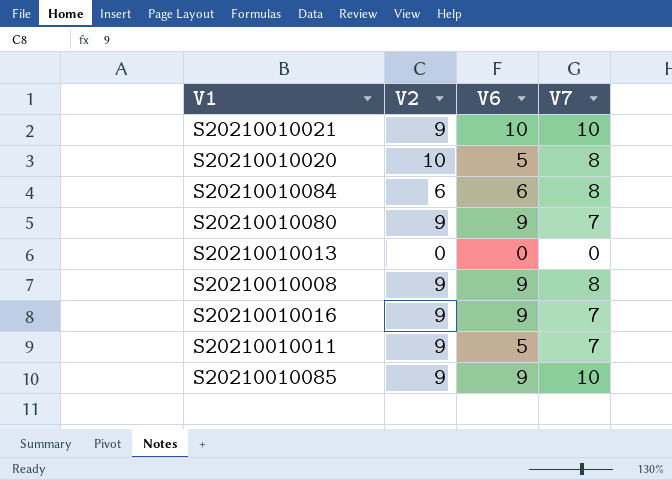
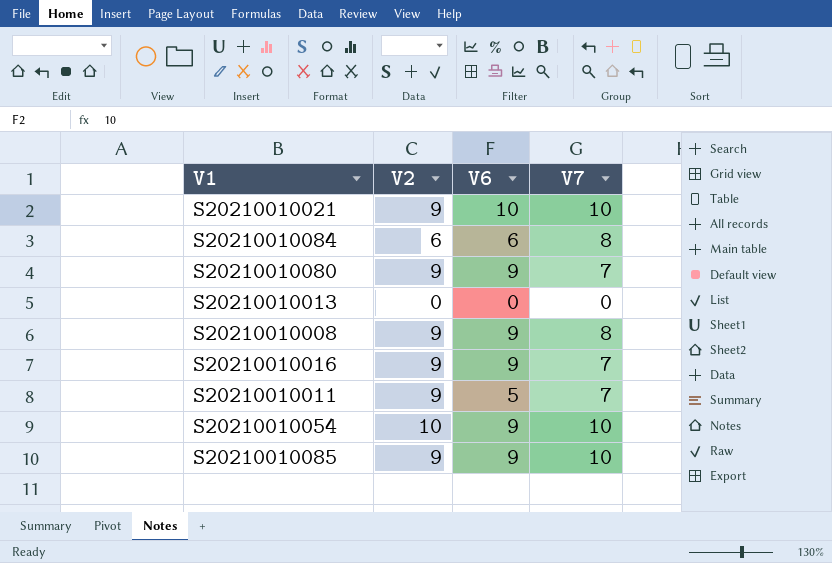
row S20210010020: 10 | 5 | 8 -> none
row S20210010054: none -> 10 | 9 | 10

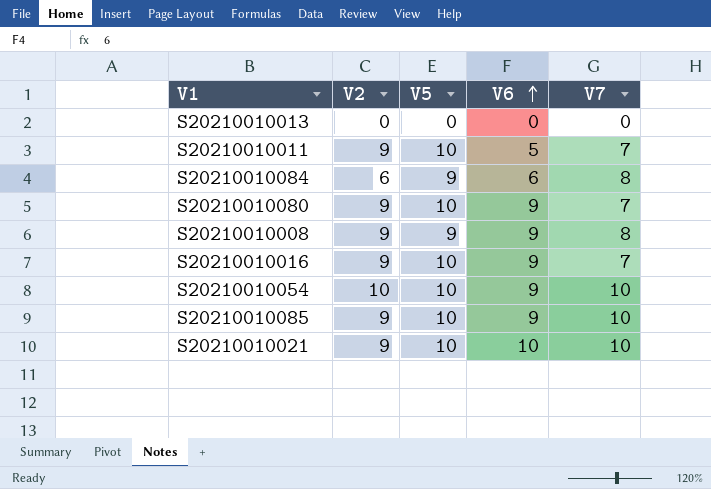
row order: none -> V6 ascending
column V5 | position: none -> 3

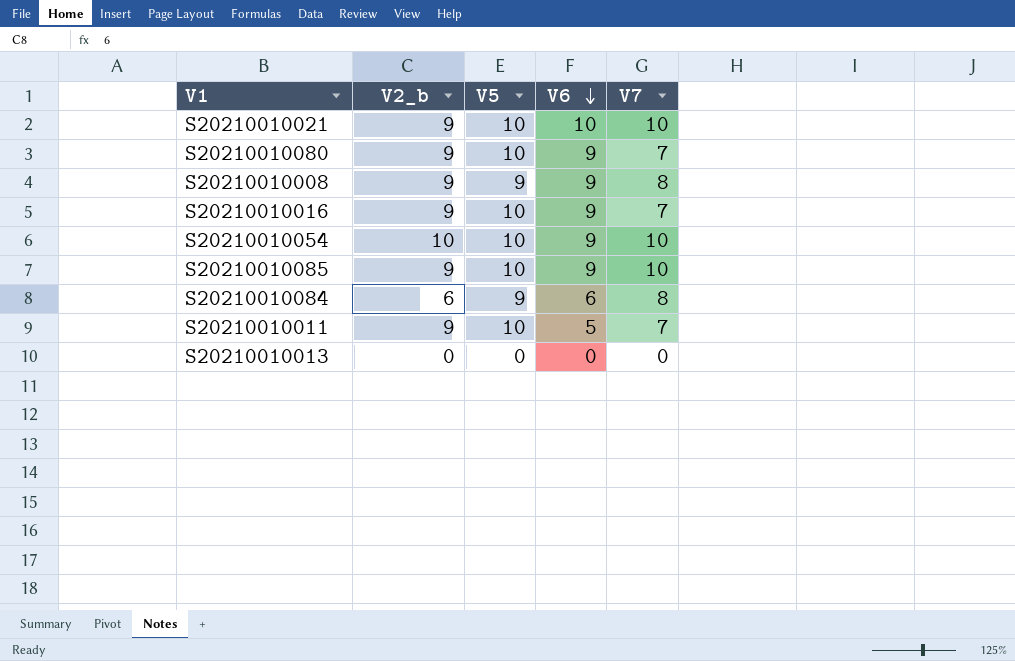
row order: V6 ascending -> V6 descending
column name: V2 -> V2_b

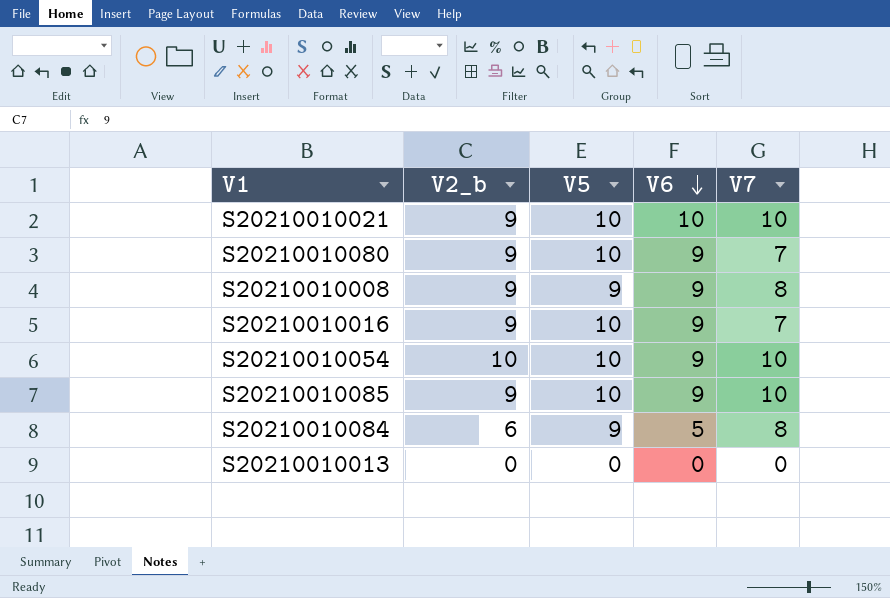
row S20210010011: 9 | 10 | 5 | 7 -> none
S20210010084 | V6: 6 -> 5

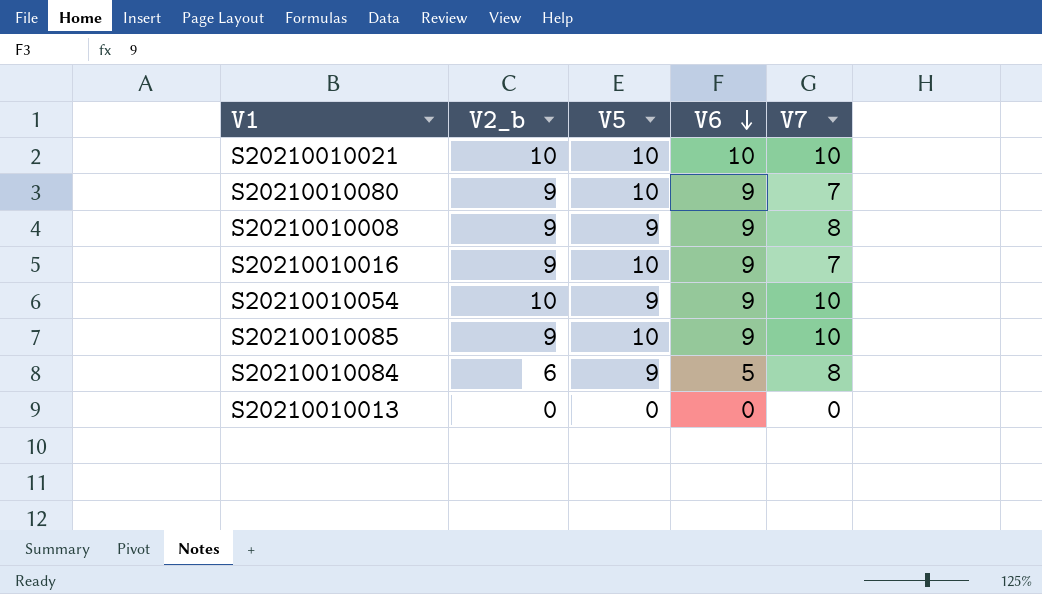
S20210010021 | V2_b: 9 -> 10
S20210010054 | V5: 10 -> 9

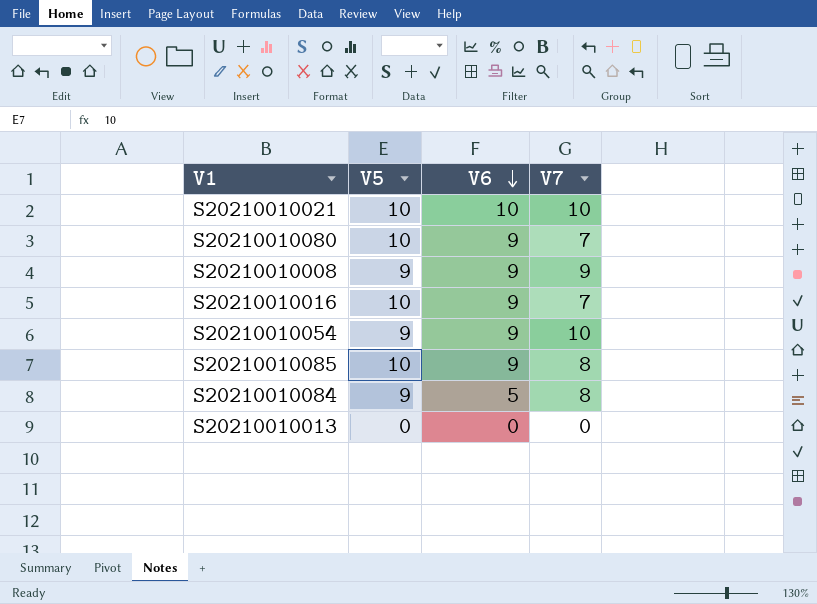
column V2_b | position: 2 -> none
S20210010008 | V7: 8 -> 9
S20210010085 | V7: 10 -> 8

